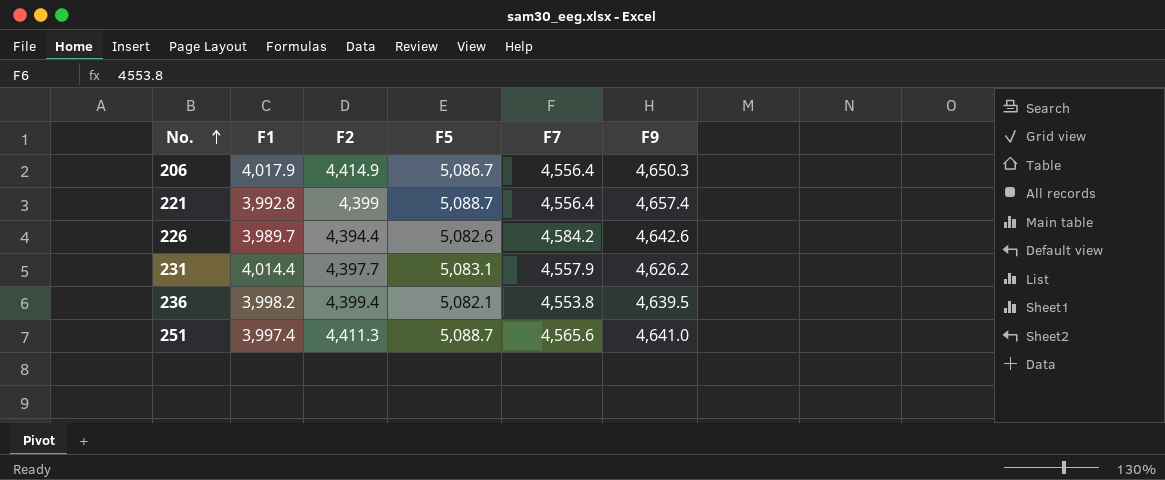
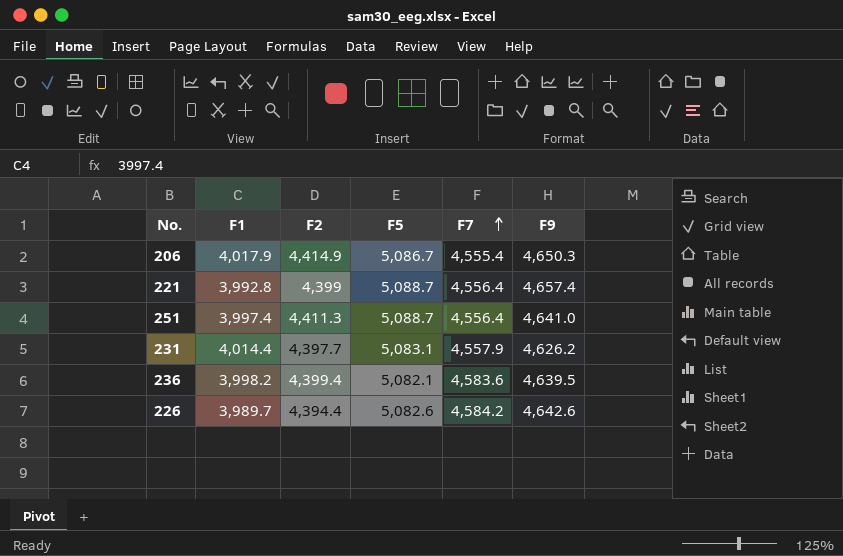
row order: No. ascending -> F7 ascending
206 | F7: 4,556.4 -> 4,555.4
251 | F7: 4,565.6 -> 4,556.4
236 | F7: 4,553.8 -> 4,583.6

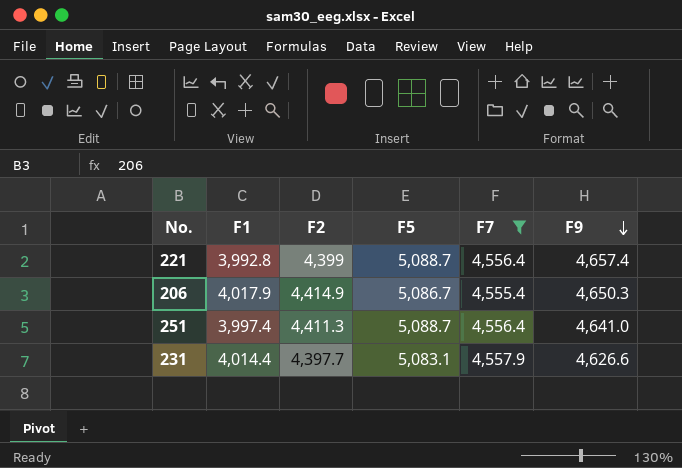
filter: none -> F7 <= 4,557.9
row order: F7 ascending -> F9 descending
231 | F9: 4,626.2 -> 4,626.6

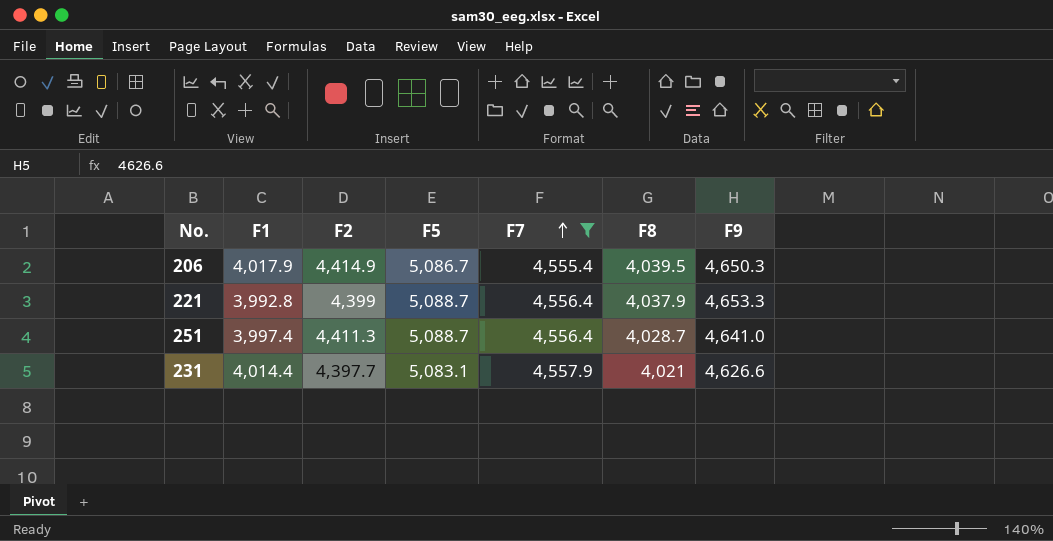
row order: F9 descending -> F7 ascending
column F8 | position: none -> 6
221 | F9: 4,657.4 -> 4,653.3

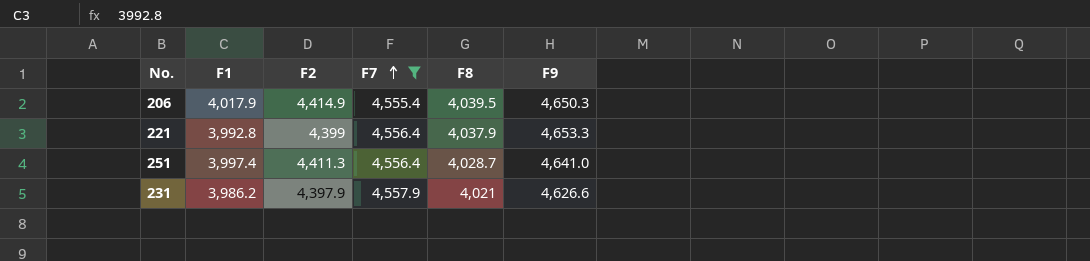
column F5 | position: 4 -> none
231 | F1: 4,014.4 -> 3,986.2
231 | F2: 4,397.7 -> 4,397.9

